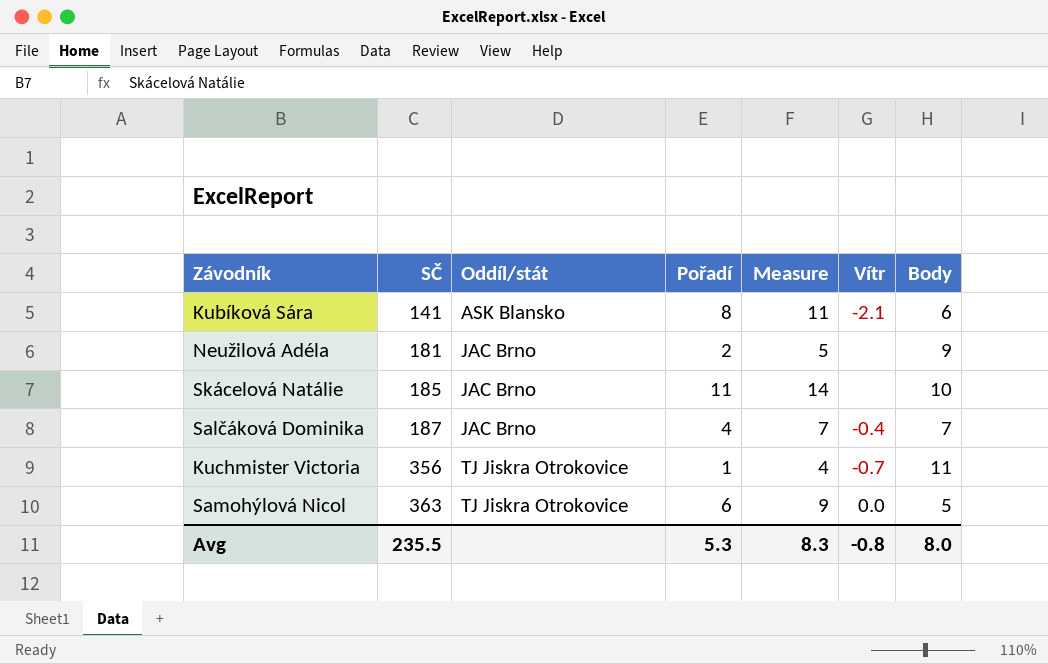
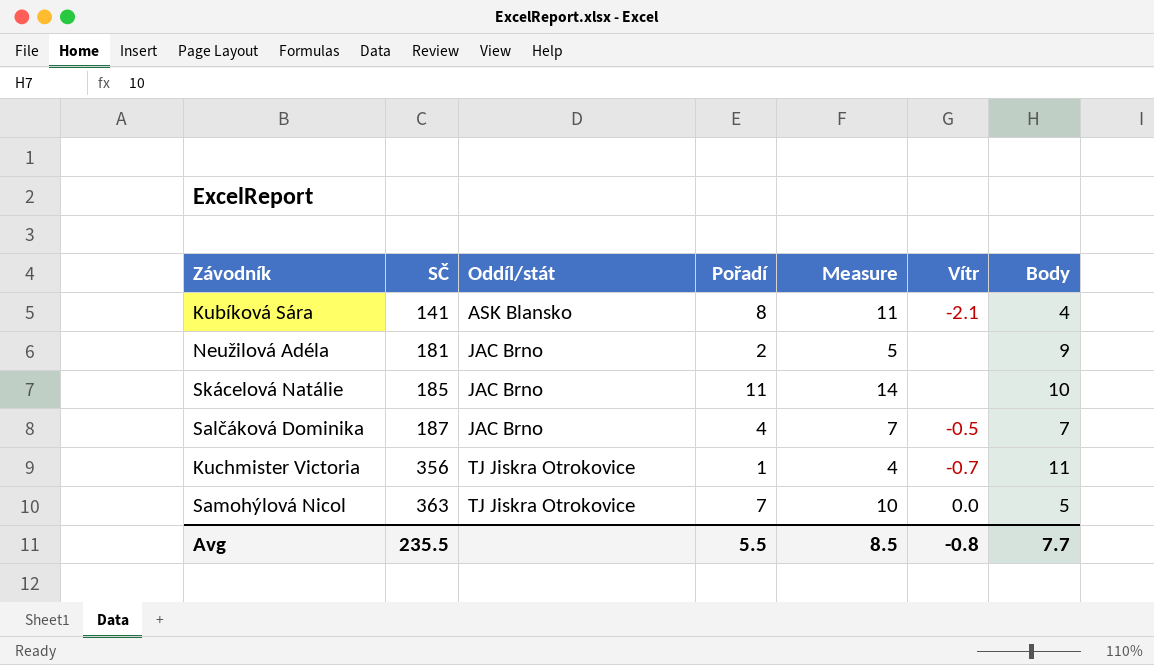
Kubíková Sára | Body: 6 -> 4
Salčáková Dominika | Vítr: -0.4 -> -0.5
Samohýlová Nicol | Pořadí: 6 -> 7
Samohýlová Nicol | Measure: 9 -> 10
Avg | Pořadí: 5.3 -> 5.5
Avg | Measure: 8.3 -> 8.5
Avg | Body: 8.0 -> 7.7

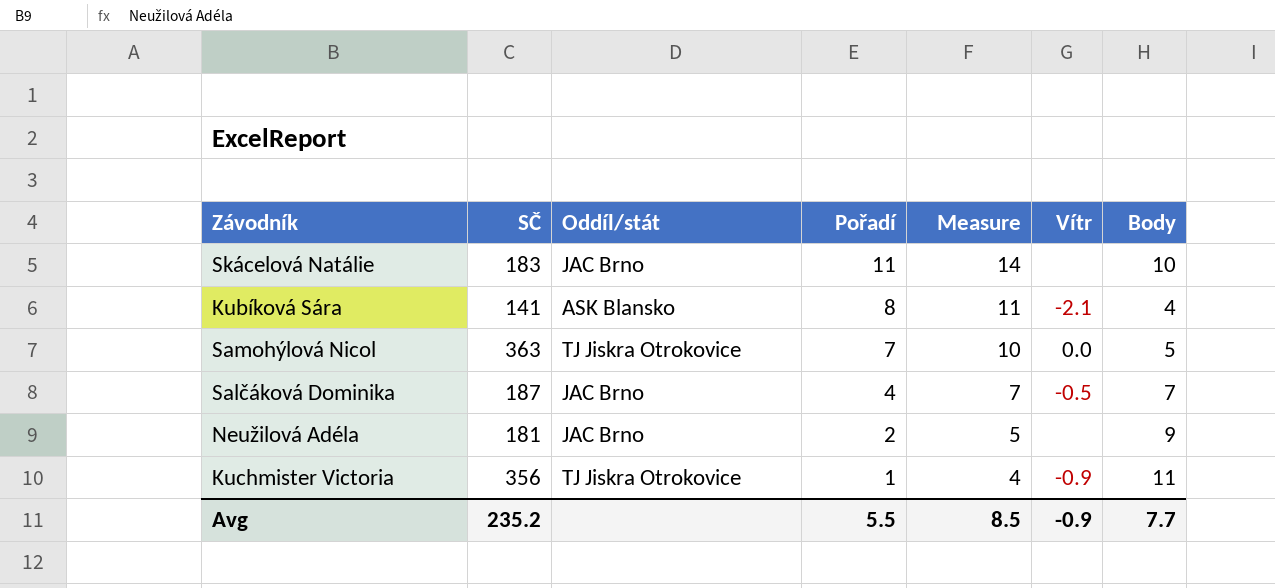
row order: SČ ascending -> Pořadí descending
Skácelová Natálie | SČ: 185 -> 183
Kuchmister Victoria | Vítr: -0.7 -> -0.9
Avg | SČ: 235.5 -> 235.2
Avg | Vítr: -0.8 -> -0.9

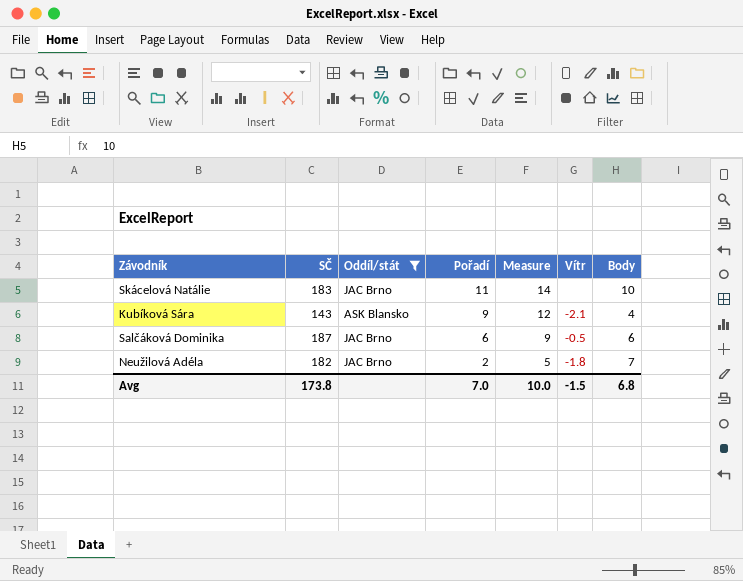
filter: none -> Oddíl/stát != TJ Jiskra Otrokovice
Kubíková Sára | SČ: 141 -> 143
Kubíková Sára | Pořadí: 8 -> 9
Kubíková Sára | Measure: 11 -> 12
Salčáková Dominika | Pořadí: 4 -> 6
Salčáková Dominika | Measure: 7 -> 9
Salčáková Dominika | Body: 7 -> 6
Neužilová Adéla | SČ: 181 -> 182
Neužilová Adéla | Vítr: none -> -1.8
Neužilová Adéla | Body: 9 -> 7
Avg | SČ: 235.2 -> 173.8
Avg | Pořadí: 5.5 -> 7.0
Avg | Measure: 8.5 -> 10.0
Avg | Vítr: -0.9 -> -1.5
Avg | Body: 7.7 -> 6.8

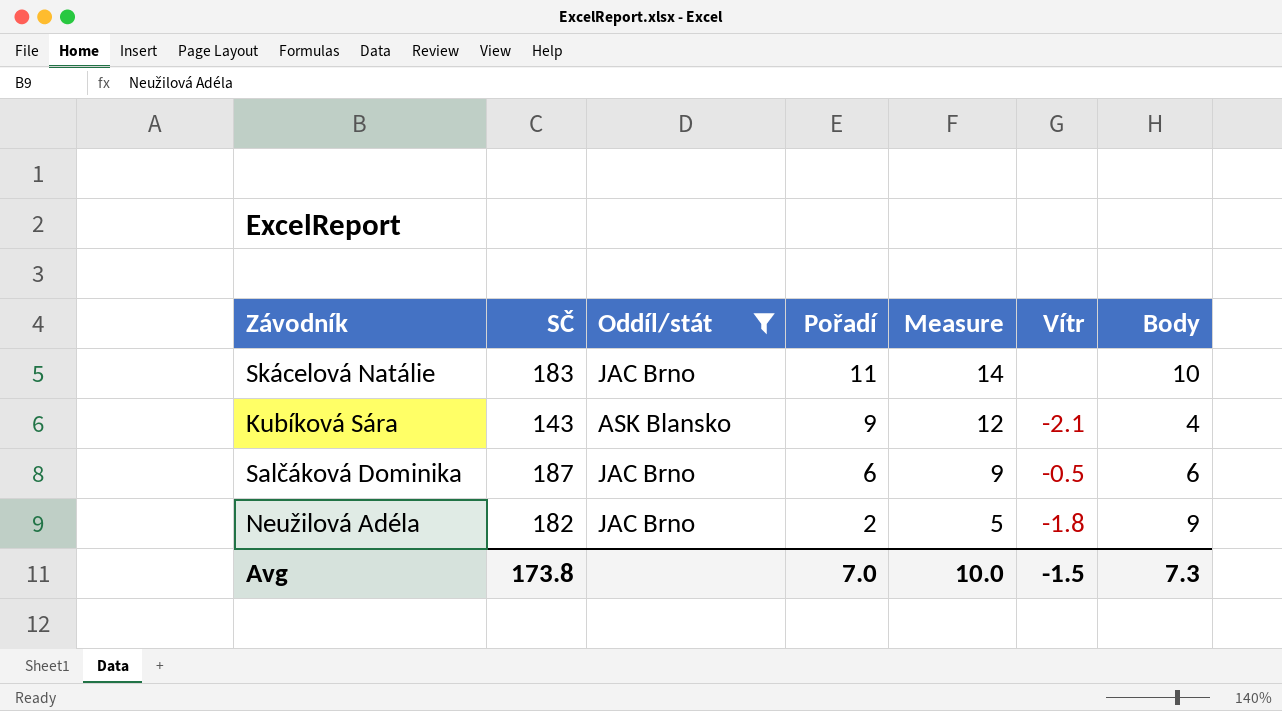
Neužilová Adéla | Body: 7 -> 9
Avg | Body: 6.8 -> 7.3

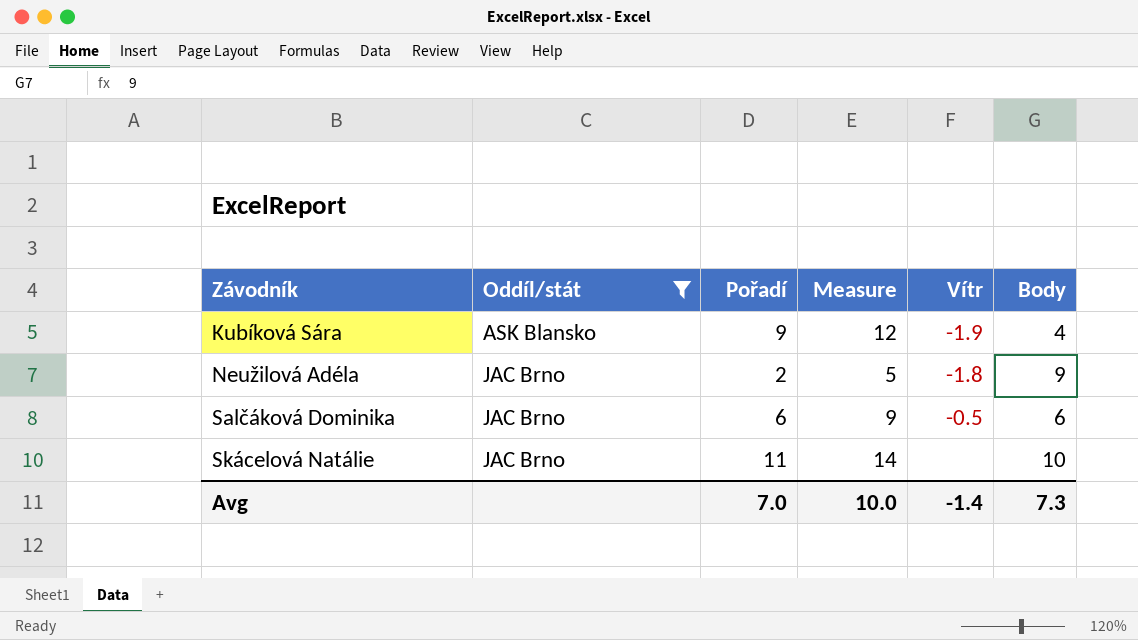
row order: Pořadí descending -> Závodník ascending
column SČ | position: 2 -> none
Kubíková Sára | Vítr: -2.1 -> -1.9
Avg | Vítr: -1.5 -> -1.4

